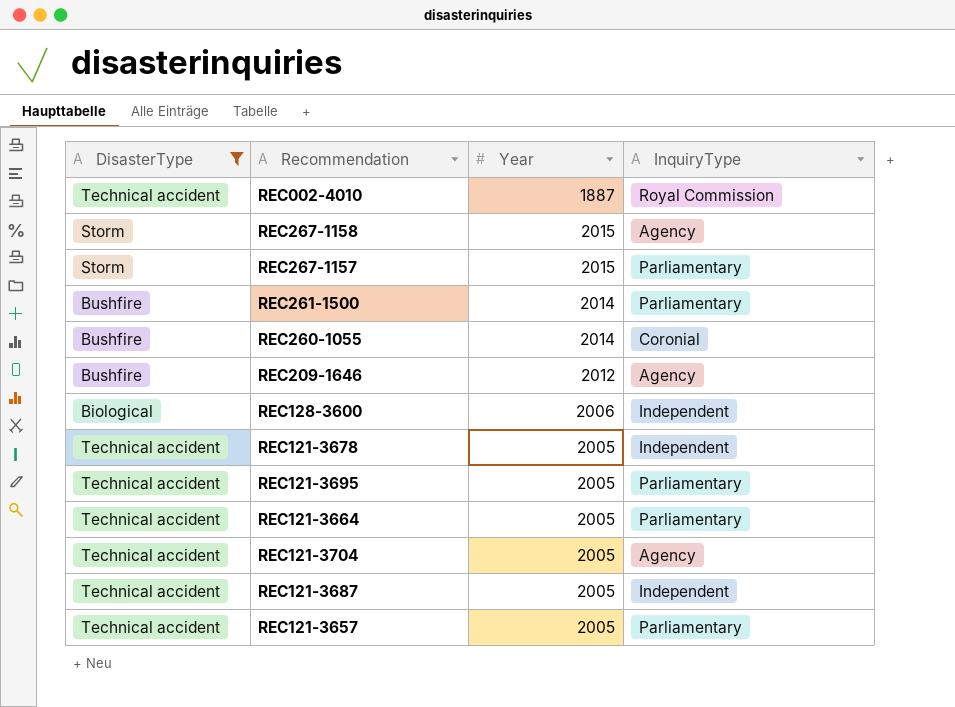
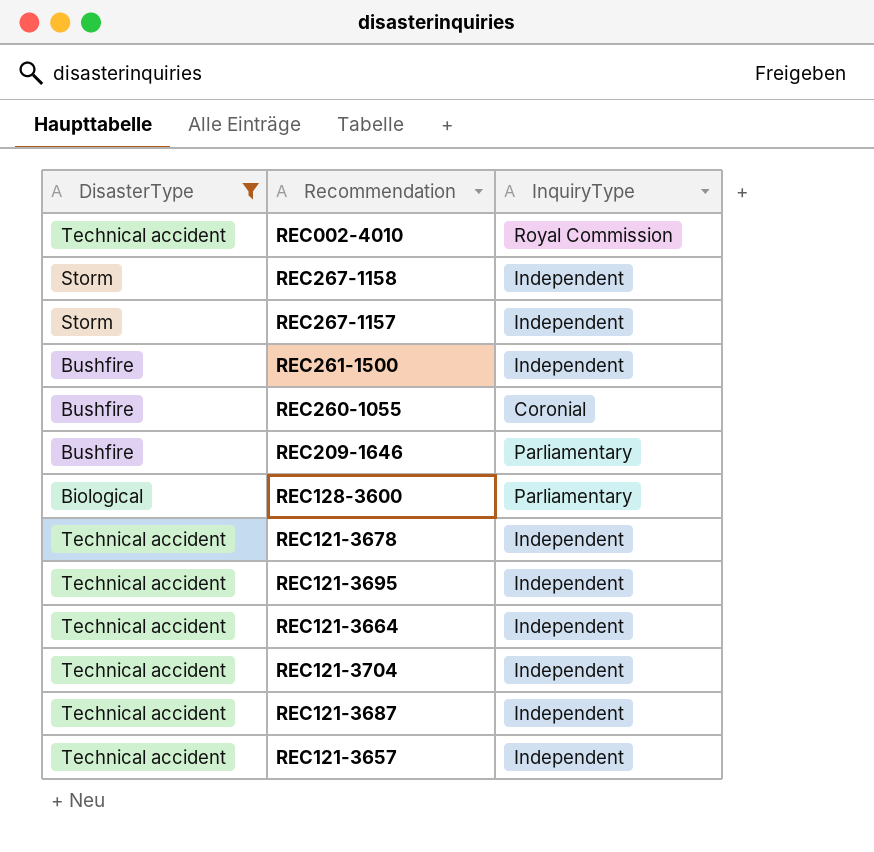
column Year | position: 3 -> none
REC267-1158 | InquiryType: Agency -> Independent
REC267-1157 | InquiryType: Parliamentary -> Independent
REC261-1500 | InquiryType: Parliamentary -> Independent
REC209-1646 | InquiryType: Agency -> Parliamentary
REC128-3600 | InquiryType: Independent -> Parliamentary
REC121-3695 | InquiryType: Parliamentary -> Independent
REC121-3664 | InquiryType: Parliamentary -> Independent
REC121-3704 | InquiryType: Agency -> Independent
REC121-3657 | InquiryType: Parliamentary -> Independent

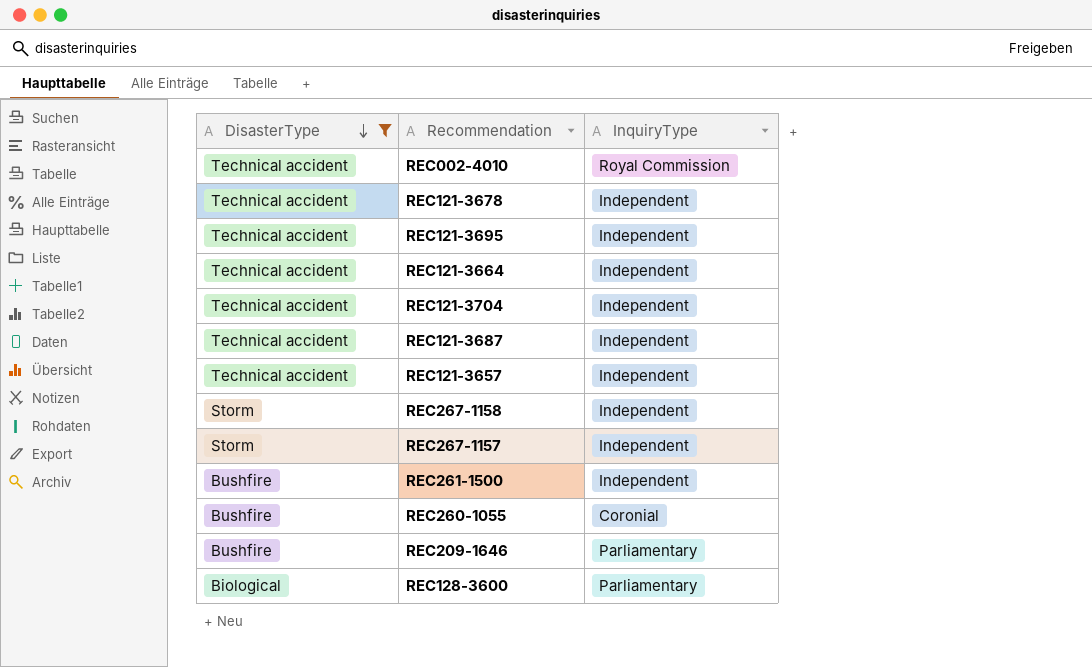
row order: none -> DisasterType descending

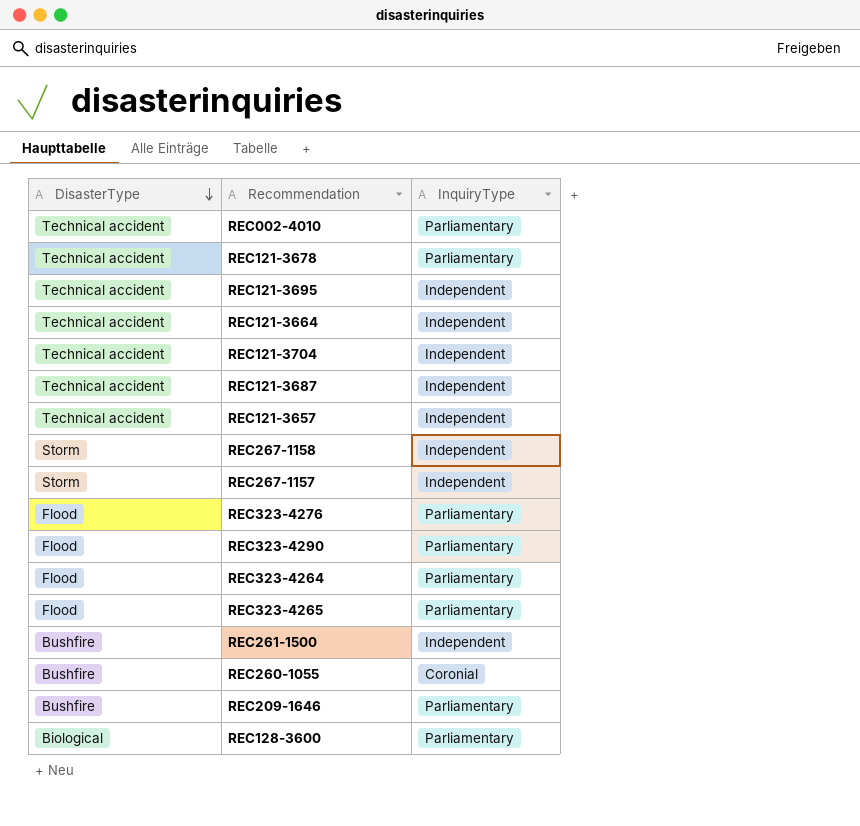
filter: DisasterType != Flood -> none
REC002-4010 | InquiryType: Royal Commission -> Parliamentary
REC121-3678 | InquiryType: Independent -> Parliamentary

